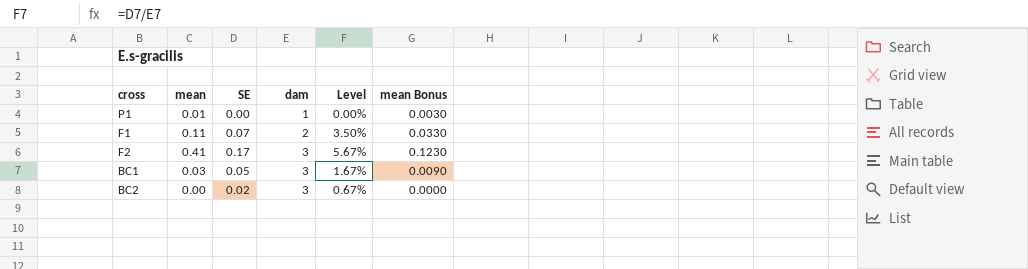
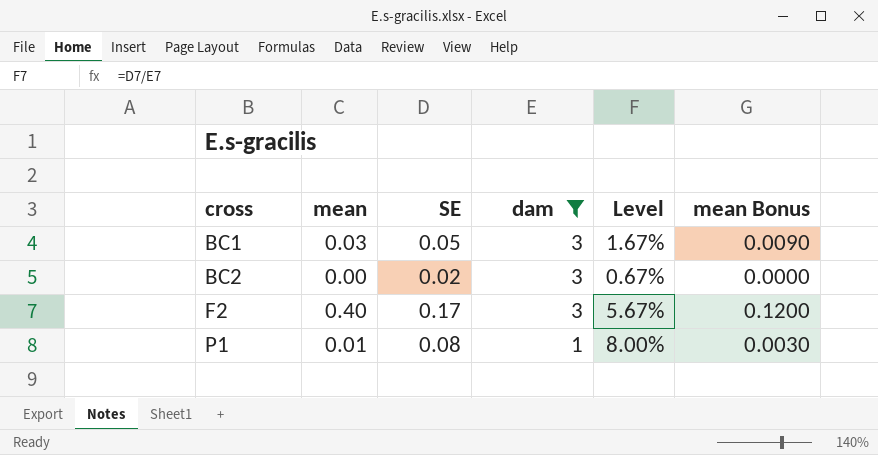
filter: none -> dam != 2
row order: dam ascending -> cross ascending
F2 | mean: 0.41 -> 0.40
F2 | mean Bonus: 0.1230 -> 0.1200
P1 | SE: 0.00 -> 0.08
P1 | Level: 0.00% -> 8.00%

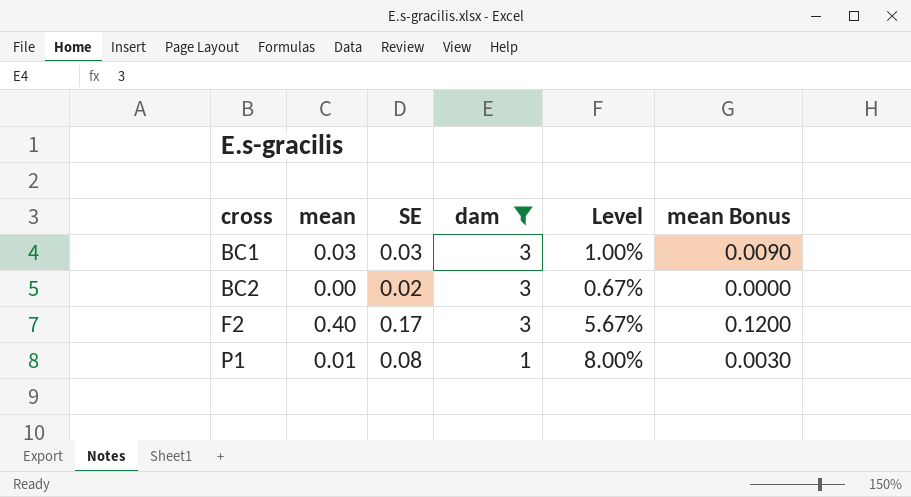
BC1 | SE: 0.05 -> 0.03
BC1 | Level: 1.67% -> 1.00%

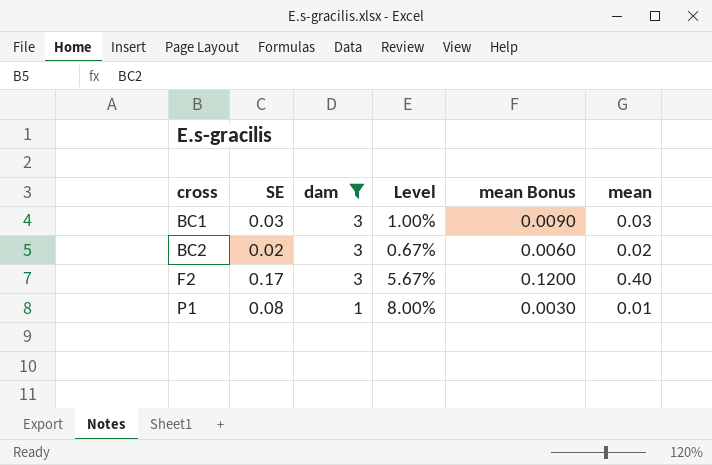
column mean | position: 2 -> 6
BC2 | mean Bonus: 0.0000 -> 0.0060
BC2 | mean: 0.00 -> 0.02

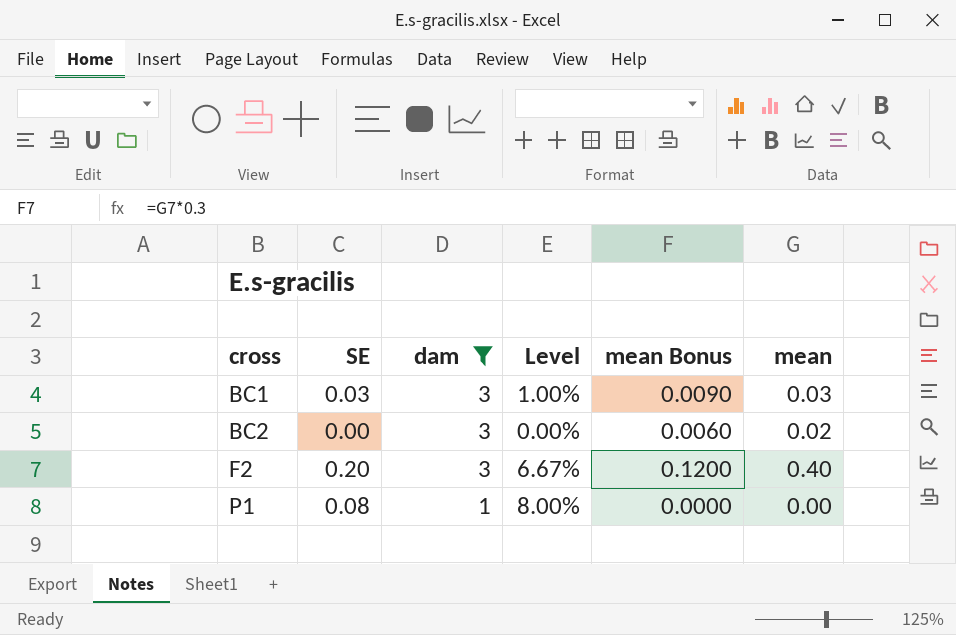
BC2 | SE: 0.02 -> 0.00
BC2 | Level: 0.67% -> 0.00%
F2 | SE: 0.17 -> 0.20
F2 | Level: 5.67% -> 6.67%
P1 | mean Bonus: 0.0030 -> 0.0000
P1 | mean: 0.01 -> 0.00

